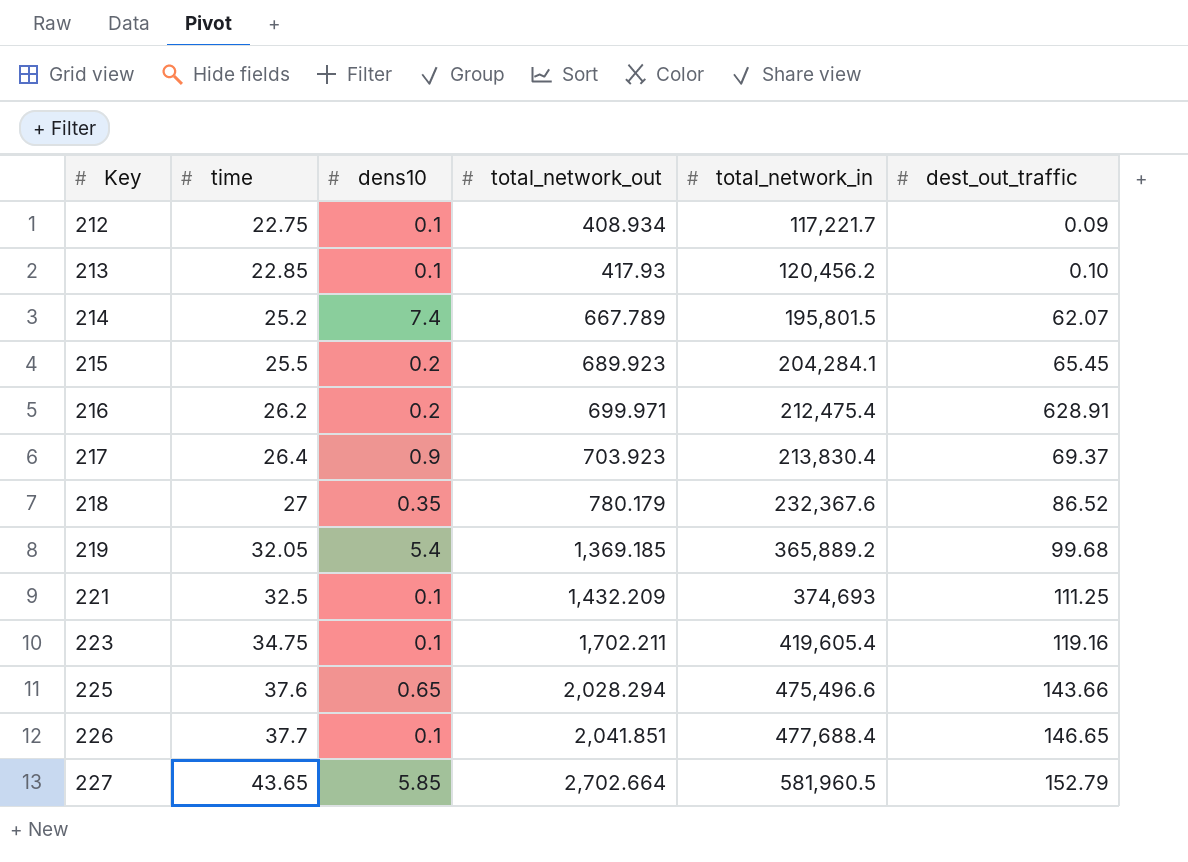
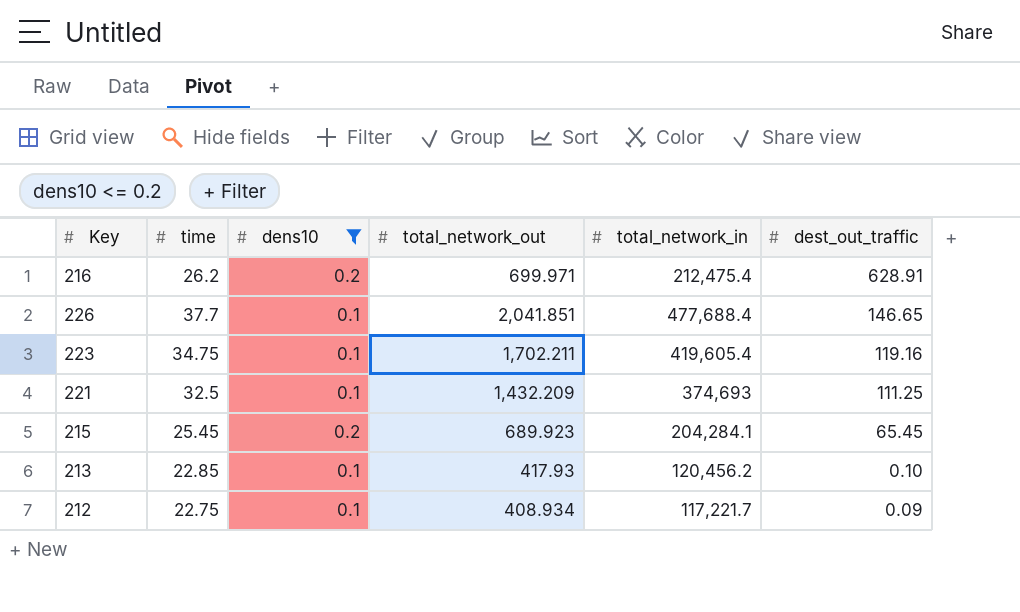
filter: none -> dens10 <= 0.2
row order: Key ascending -> dest_out_traffic descending
215 | time: 25.5 -> 25.45

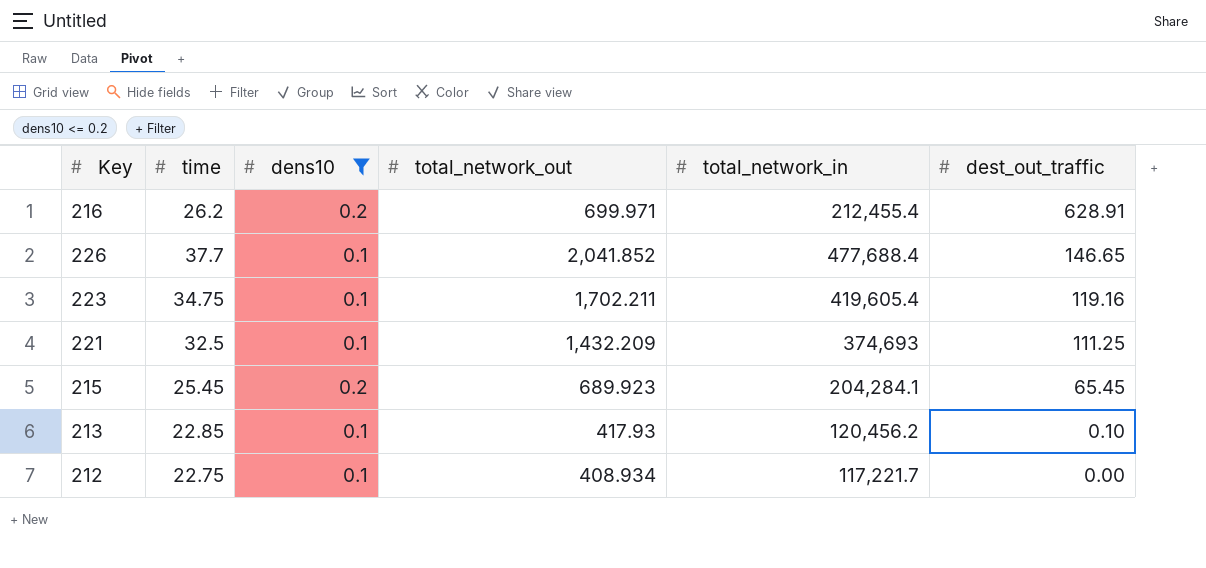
216 | total_network_in: 212,475.4 -> 212,455.4
226 | total_network_out: 2,041.851 -> 2,041.852
212 | dest_out_traffic: 0.09 -> 0.00

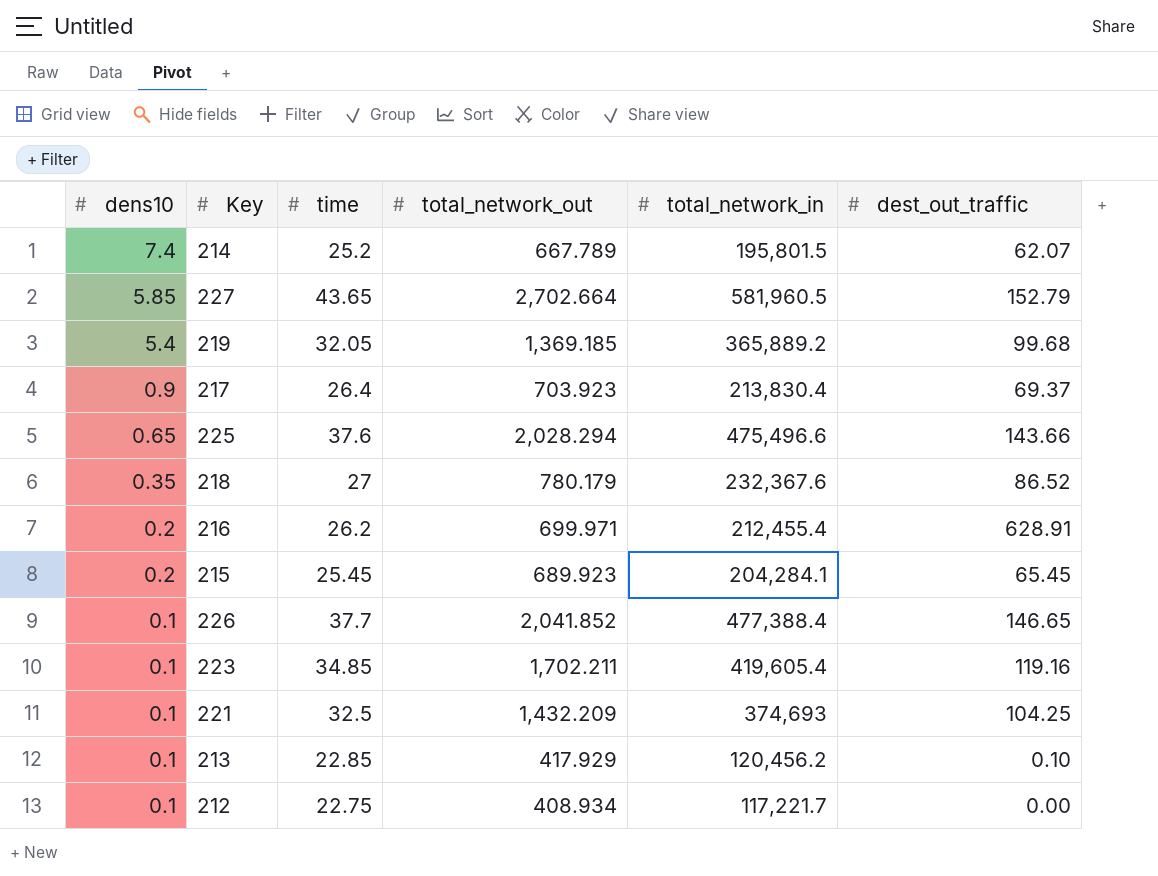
filter: dens10 <= 0.2 -> none
row order: dest_out_traffic descending -> dens10 descending
column dens10 | position: 3 -> 1
226 | total_network_in: 477,688.4 -> 477,388.4
223 | time: 34.75 -> 34.85
221 | dest_out_traffic: 111.25 -> 104.25
213 | total_network_out: 417.93 -> 417.929

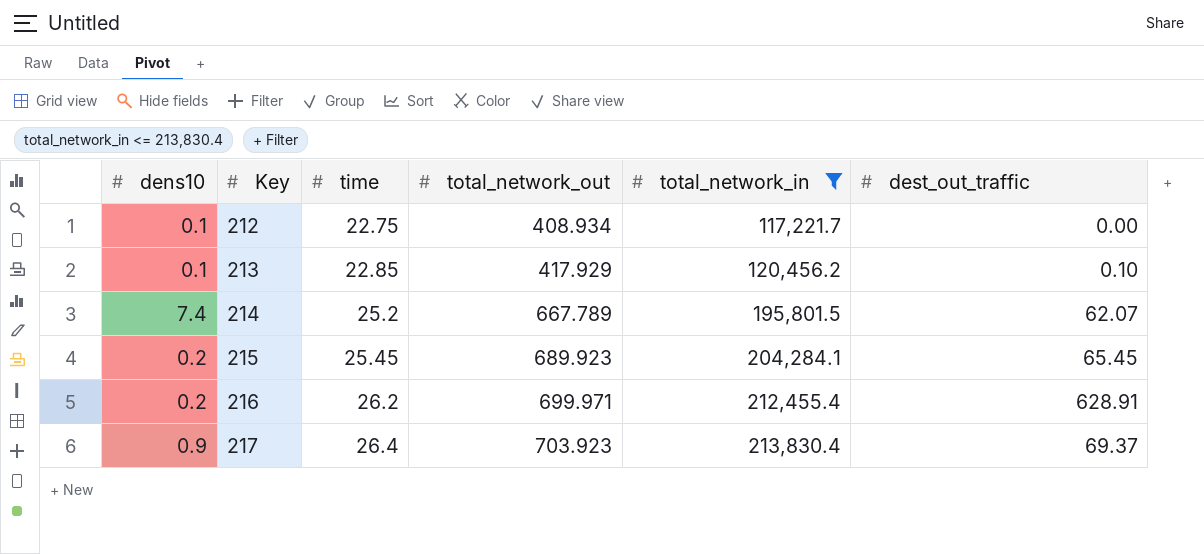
filter: none -> total_network_in <= 213,830.4
row order: dens10 descending -> Key ascending

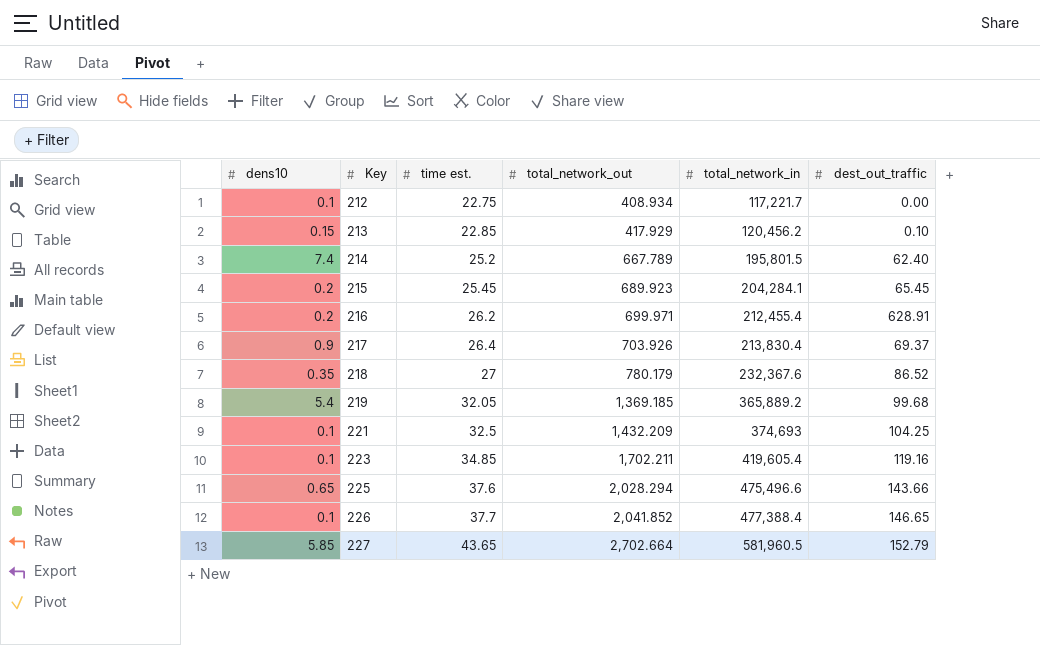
filter: total_network_in <= 213,830.4 -> none
column name: time -> time est.
213 | dens10: 0.1 -> 0.15
214 | dest_out_traffic: 62.07 -> 62.40
217 | total_network_out: 703.923 -> 703.926

